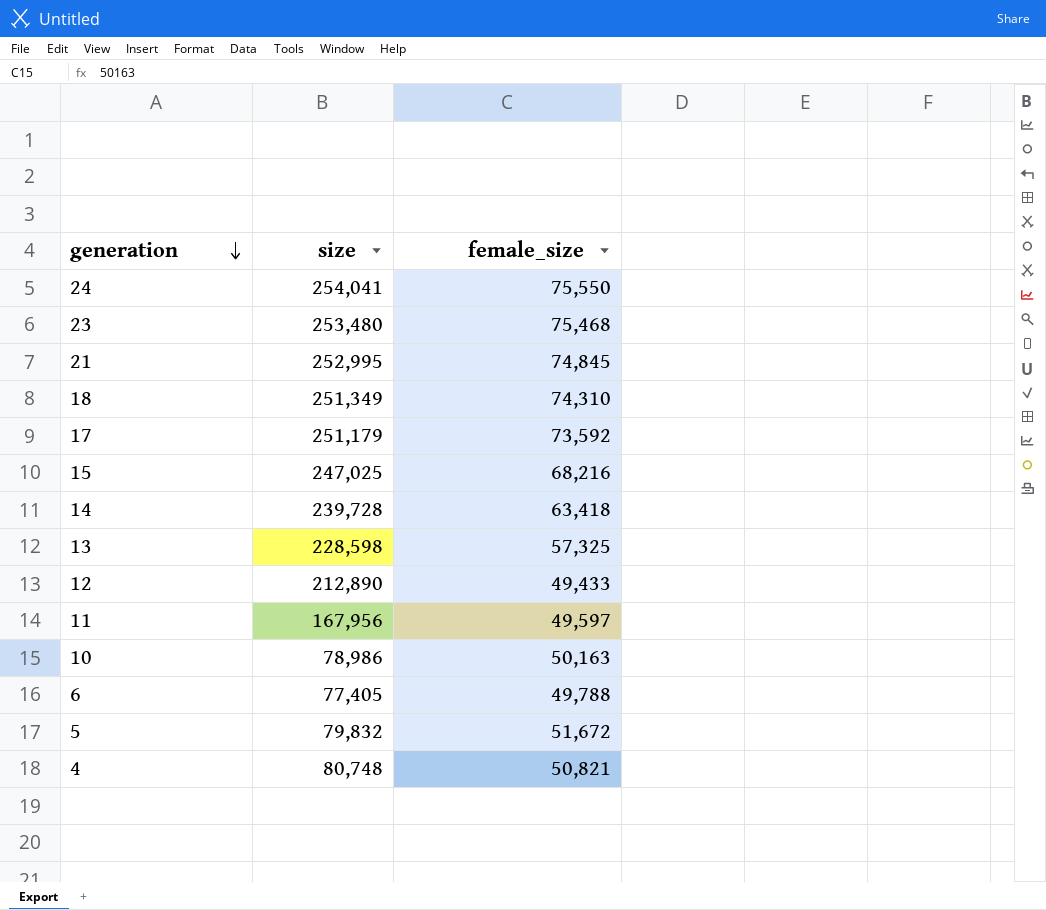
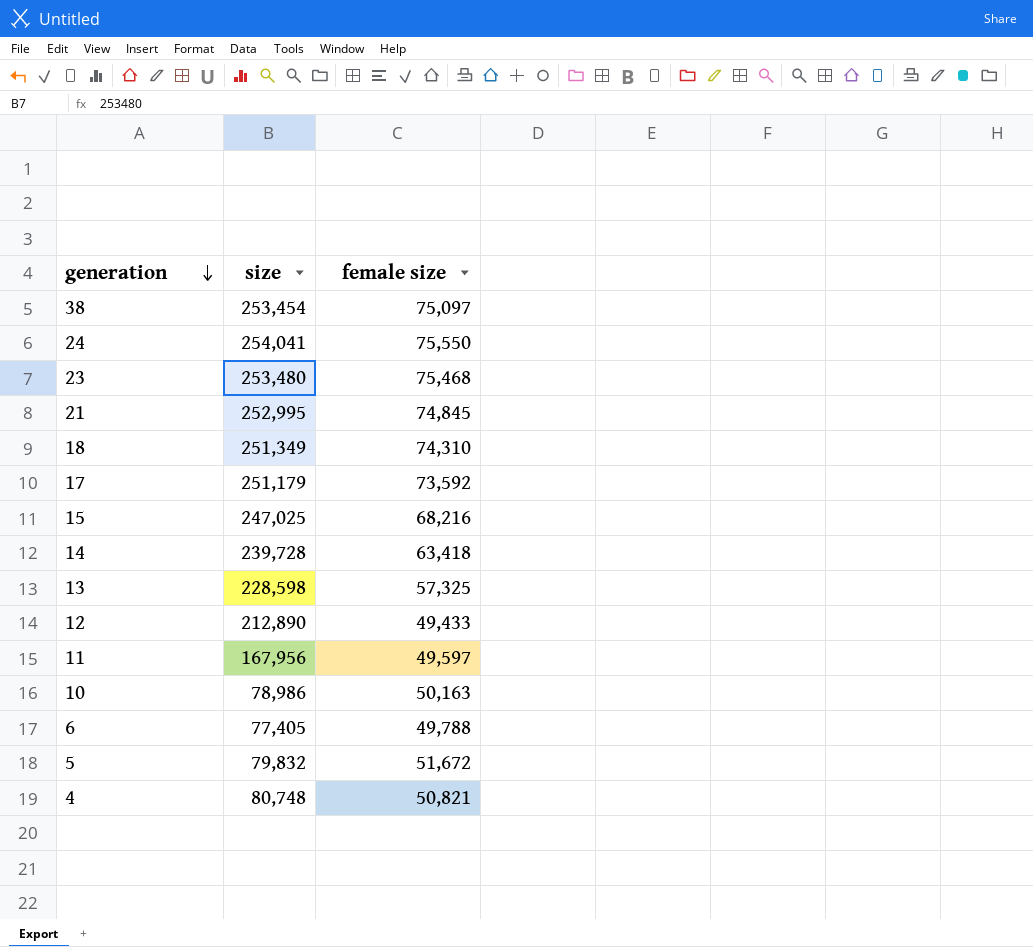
column name: female_size -> female size
row 38: none -> 253,454 | 75,097

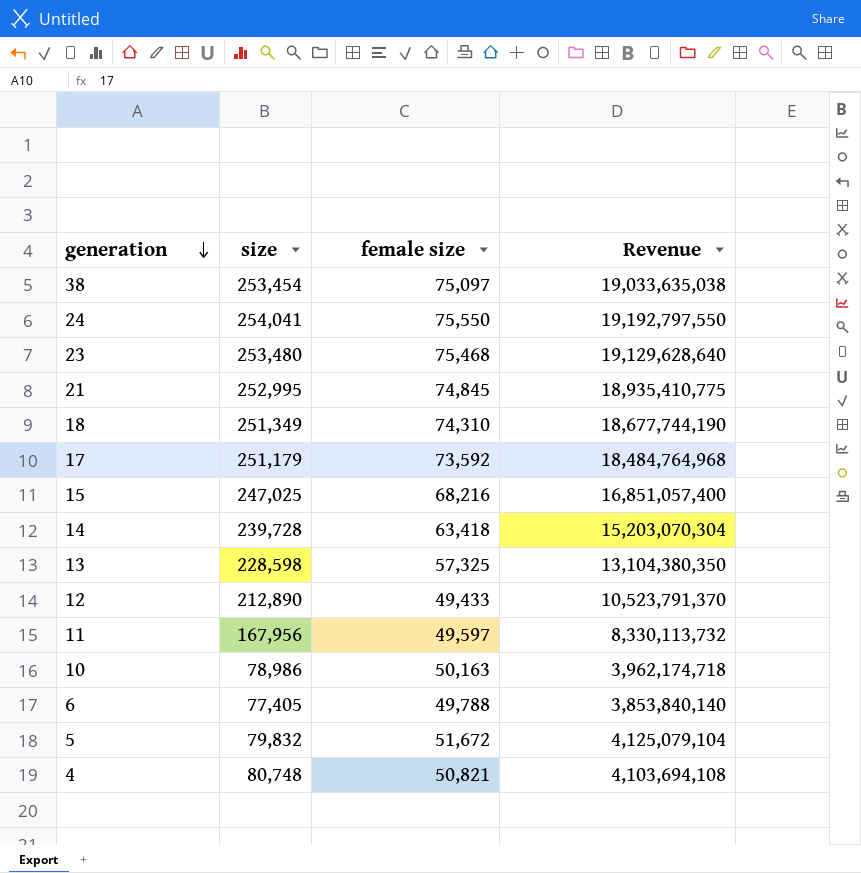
column Revenue | formula: none -> [size] * [female size]

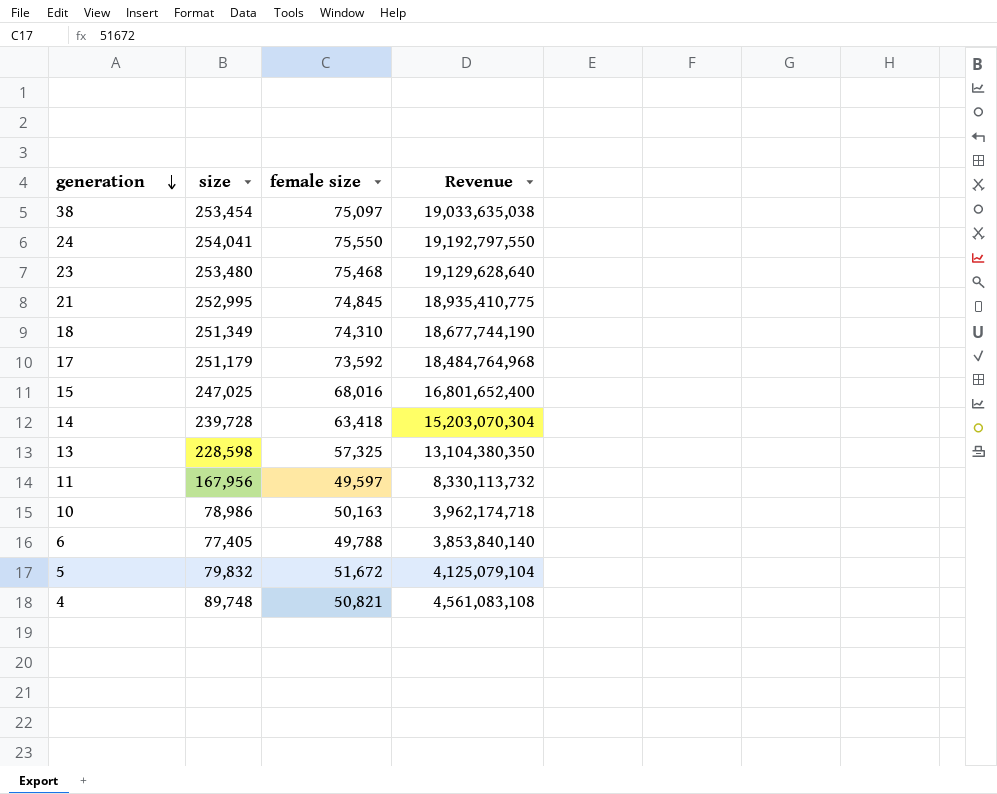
row 12: 212,890 | 49,433 | 10,523,791,370 -> none
15 | female size: 68,216 -> 68,016
15 | Revenue: 16,851,057,400 -> 16,801,652,400
4 | size: 80,748 -> 89,748
4 | Revenue: 4,103,694,108 -> 4,561,083,108

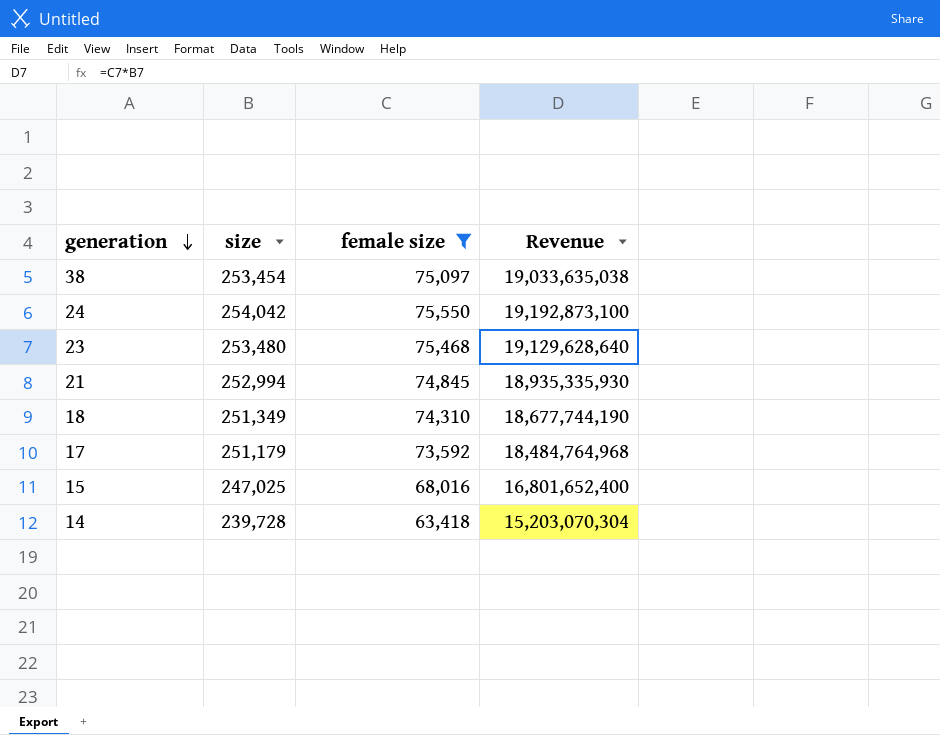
filter: none -> female size >= 63,418
24 | size: 254,041 -> 254,042
24 | Revenue: 19,192,797,550 -> 19,192,873,100
21 | size: 252,995 -> 252,994
21 | Revenue: 18,935,410,775 -> 18,935,335,930

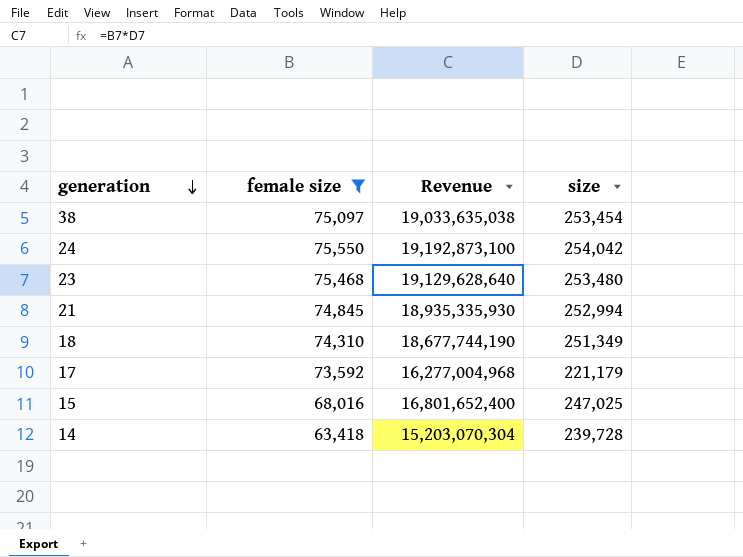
column size | position: 2 -> 4
17 | Revenue: 18,484,764,968 -> 16,277,004,968
17 | size: 251,179 -> 221,179

